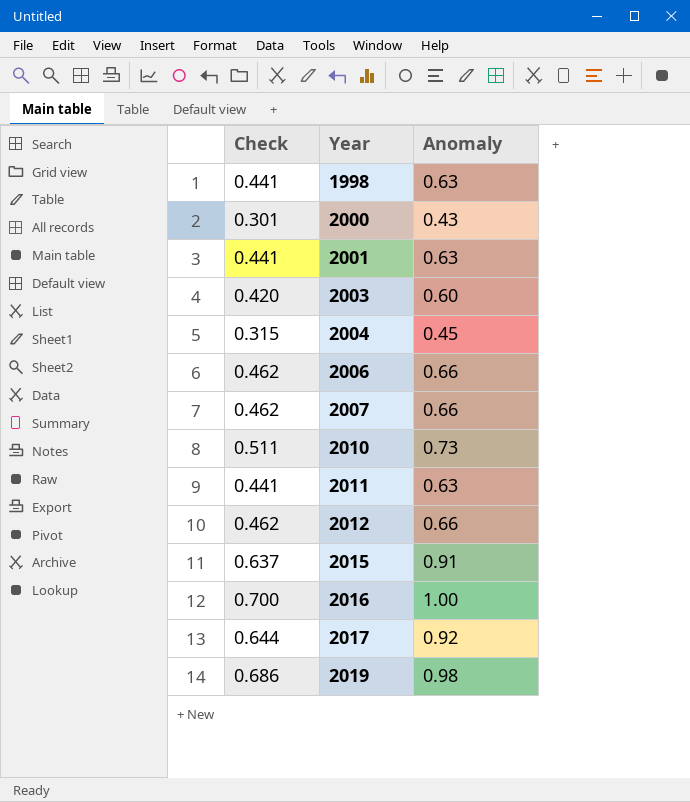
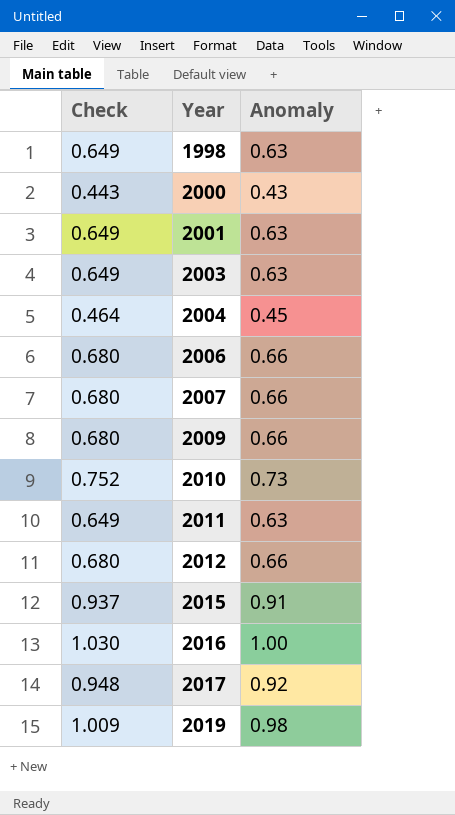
column Check | formula: [Anomaly] * 0.7 -> [Anomaly] * 1.03
2003 | Anomaly: 0.60 -> 0.63
row 2009: none -> 0.680 | 0.66

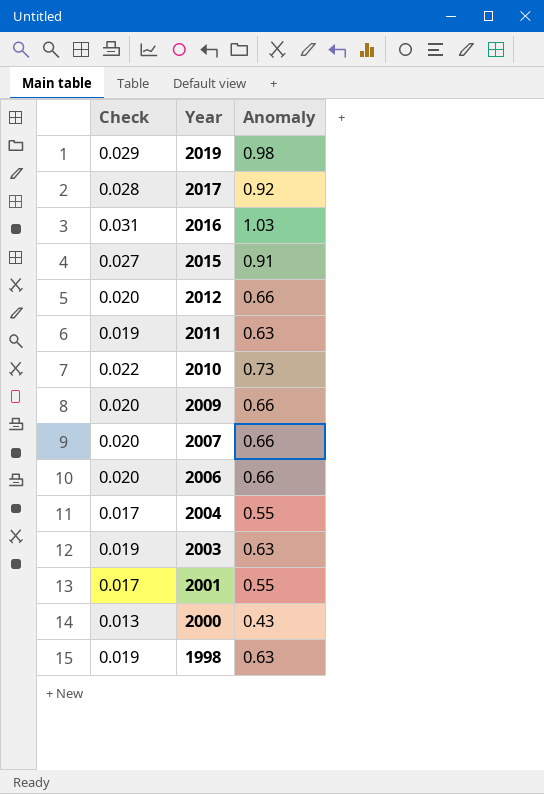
row order: Year ascending -> Year descending
column Check | formula: [Anomaly] * 1.03 -> [Anomaly] * 0.03
2016 | Anomaly: 1.00 -> 1.03
2004 | Anomaly: 0.45 -> 0.55
2001 | Anomaly: 0.63 -> 0.55

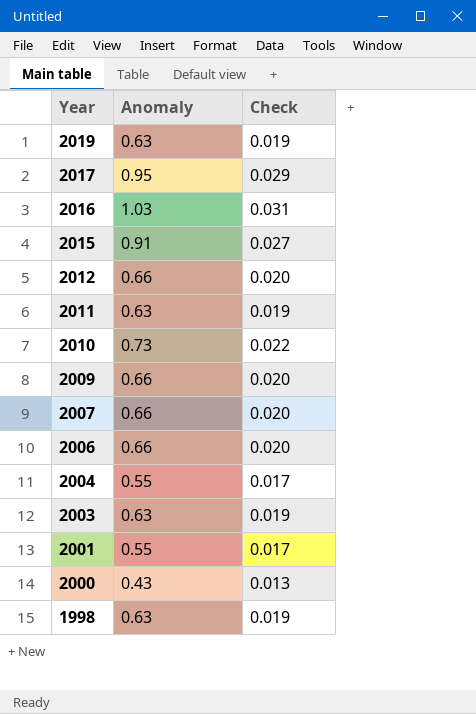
column Check | position: 1 -> 3
2019 | Anomaly: 0.98 -> 0.63
2019 | Check: 0.029 -> 0.019
2017 | Anomaly: 0.92 -> 0.95
2017 | Check: 0.028 -> 0.029

